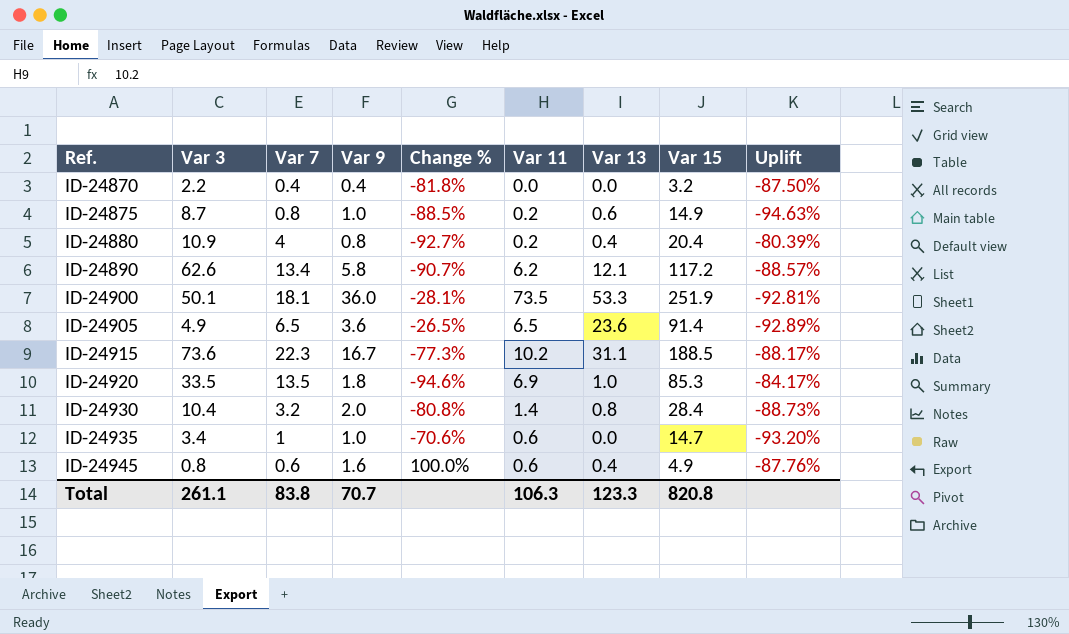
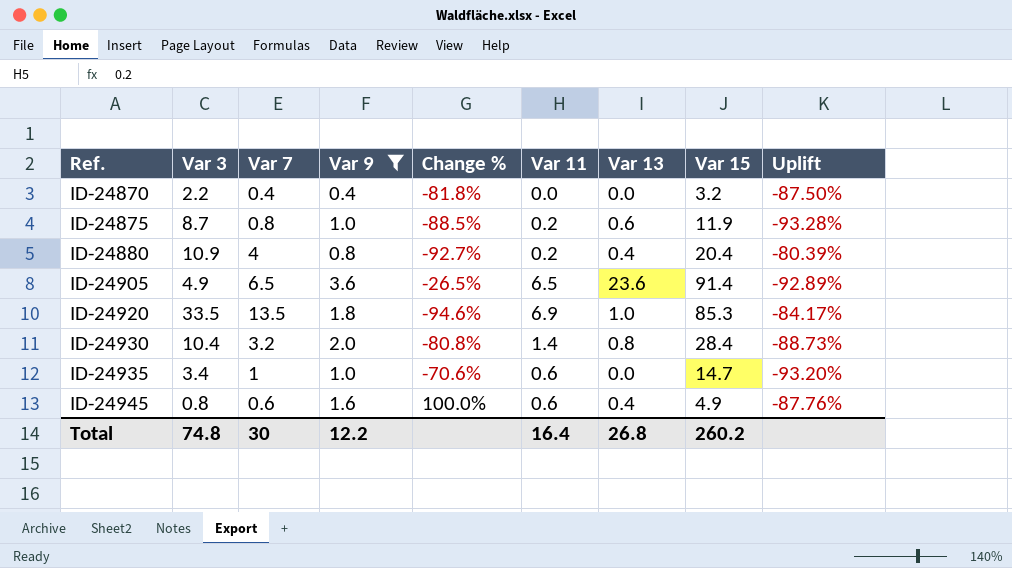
filter: none -> Var 9 <= 3.6
ID-24875 | Var 15: 14.9 -> 11.9
ID-24875 | Uplift: -94.63% -> -93.28%
Total | Var 3: 261.1 -> 74.8
Total | Var 7: 83.8 -> 30
Total | Var 9: 70.7 -> 12.2
Total | Var 11: 106.3 -> 16.4
Total | Var 13: 123.3 -> 26.8
Total | Var 15: 820.8 -> 260.2

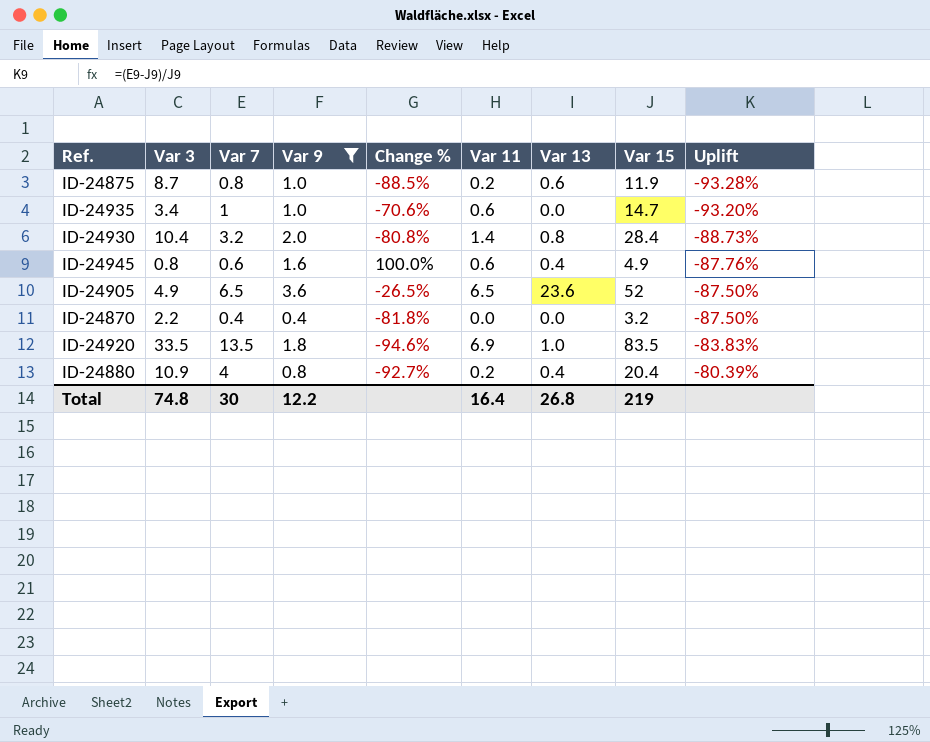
row order: Ref. ascending -> Uplift ascending
ID-24905 | Var 15: 91.4 -> 52
ID-24905 | Uplift: -92.89% -> -87.50%
ID-24920 | Var 15: 85.3 -> 83.5
ID-24920 | Uplift: -84.17% -> -83.83%
Total | Var 15: 260.2 -> 219

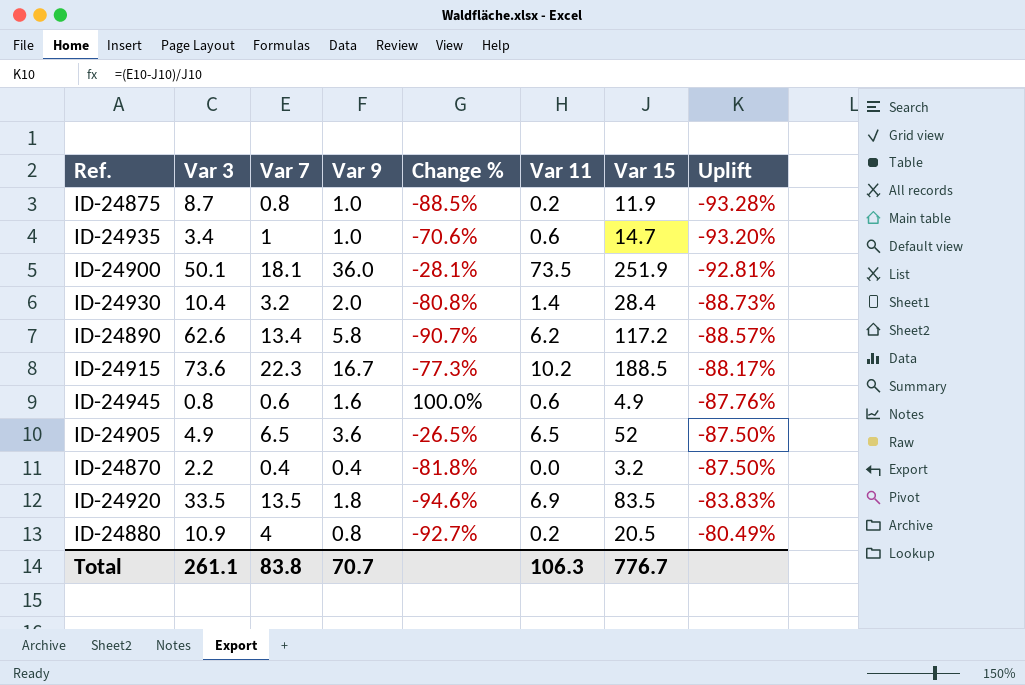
filter: Var 9 <= 3.6 -> none
column Var 13 | position: 7 -> none
ID-24880 | Var 15: 20.4 -> 20.5
ID-24880 | Uplift: -80.39% -> -80.49%
Total | Var 3: 74.8 -> 261.1
Total | Var 7: 30 -> 83.8
Total | Var 9: 12.2 -> 70.7
Total | Var 11: 16.4 -> 106.3
Total | Var 15: 219 -> 776.7

